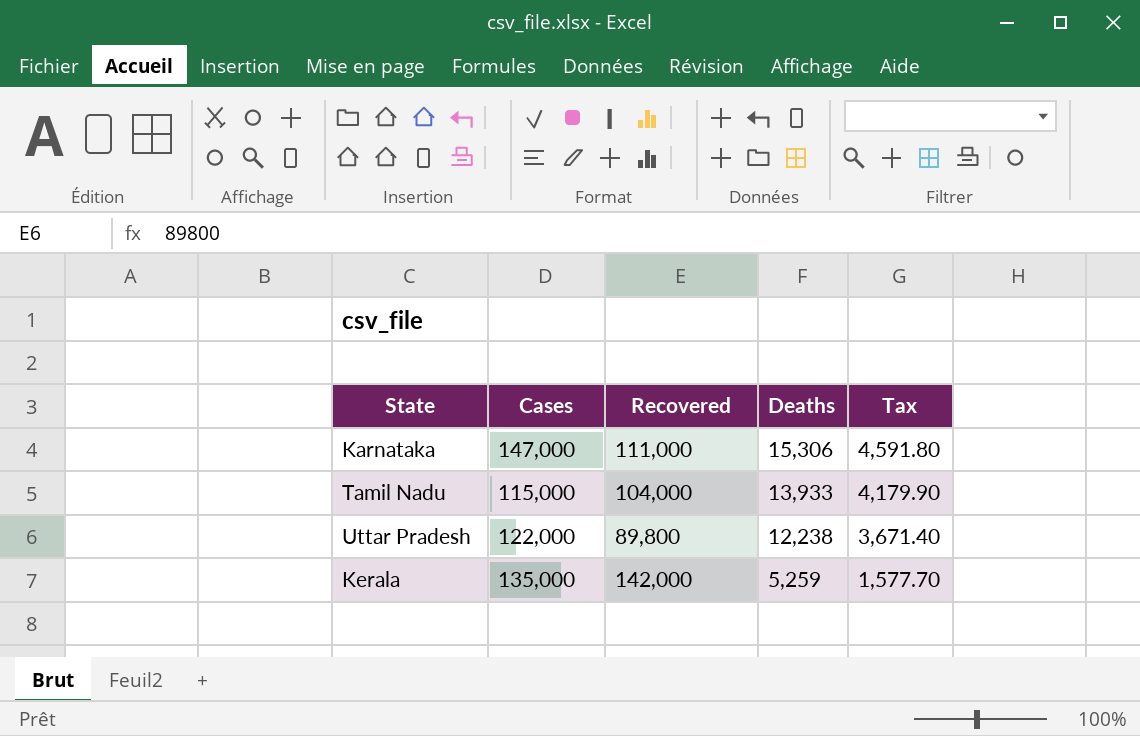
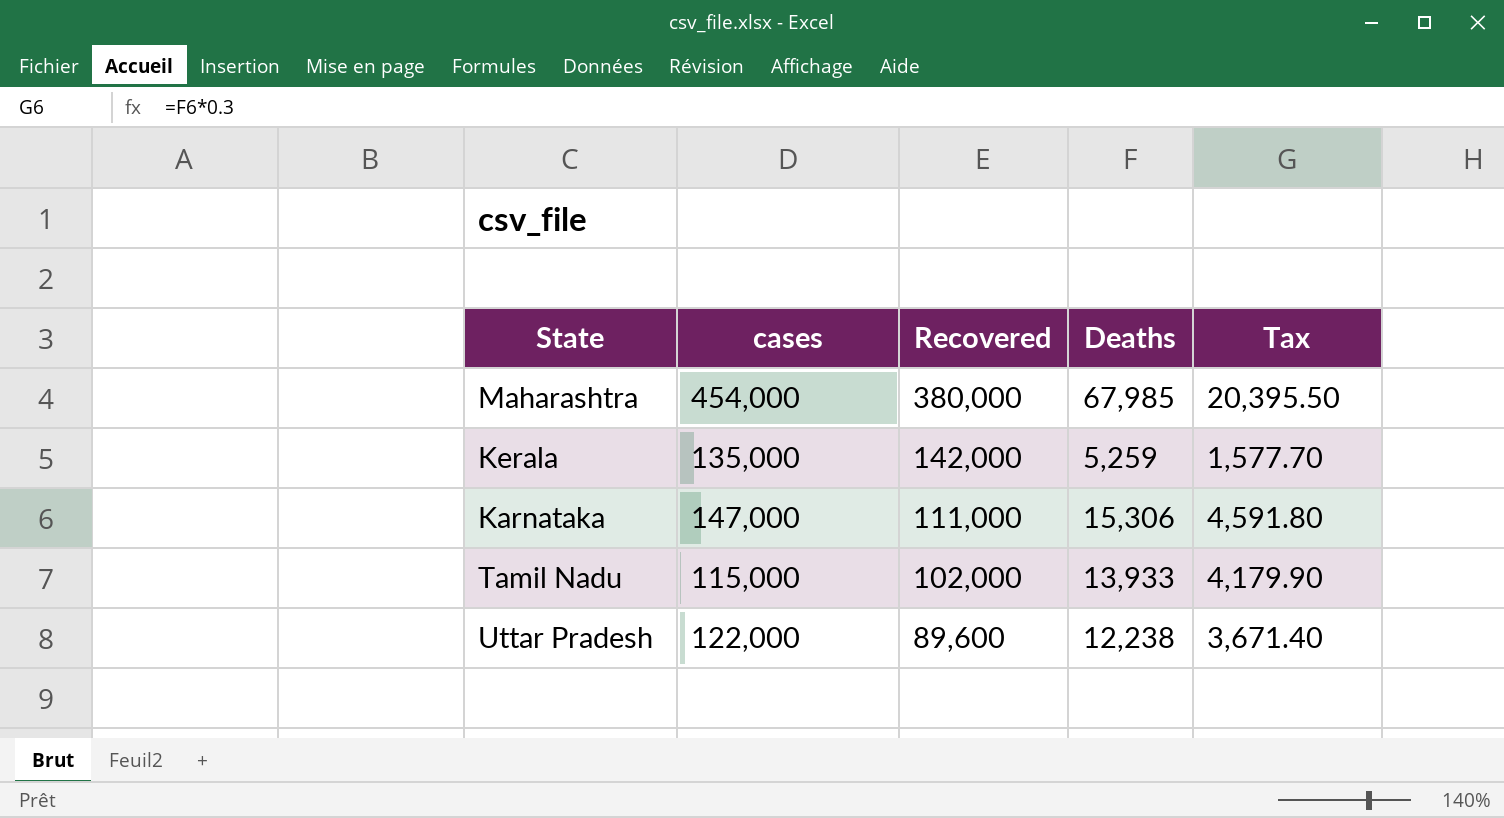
row order: Deaths descending -> Recovered descending
column name: Cases -> cases
row Maharashtra: none -> 454,000 | 380,000 | 67,985 | 20,395.50
Tamil Nadu | Recovered: 104,000 -> 102,000
Uttar Pradesh | Recovered: 89,800 -> 89,600

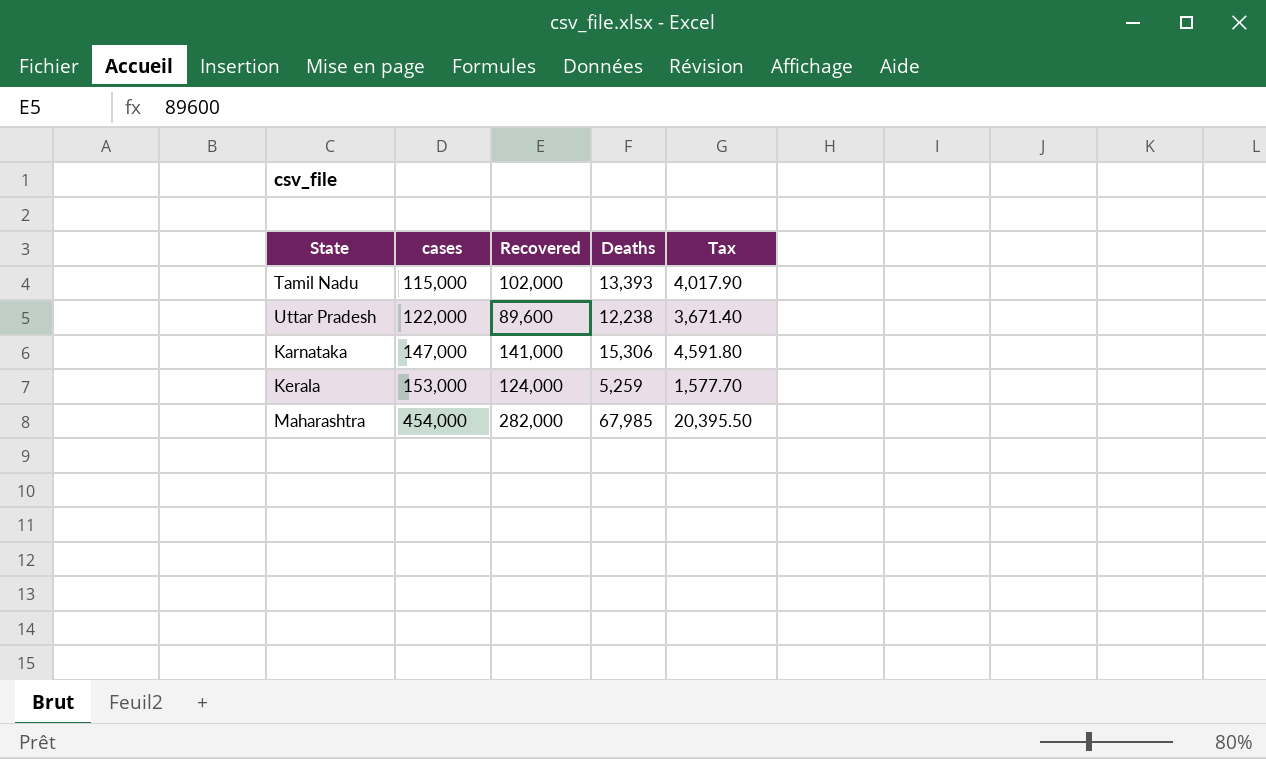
row order: Recovered descending -> cases ascending
Tamil Nadu | Deaths: 13,933 -> 13,393
Tamil Nadu | Tax: 4,179.90 -> 4,017.90
Karnataka | Recovered: 111,000 -> 141,000
Kerala | cases: 135,000 -> 153,000
Kerala | Recovered: 142,000 -> 124,000
Maharashtra | Recovered: 380,000 -> 282,000

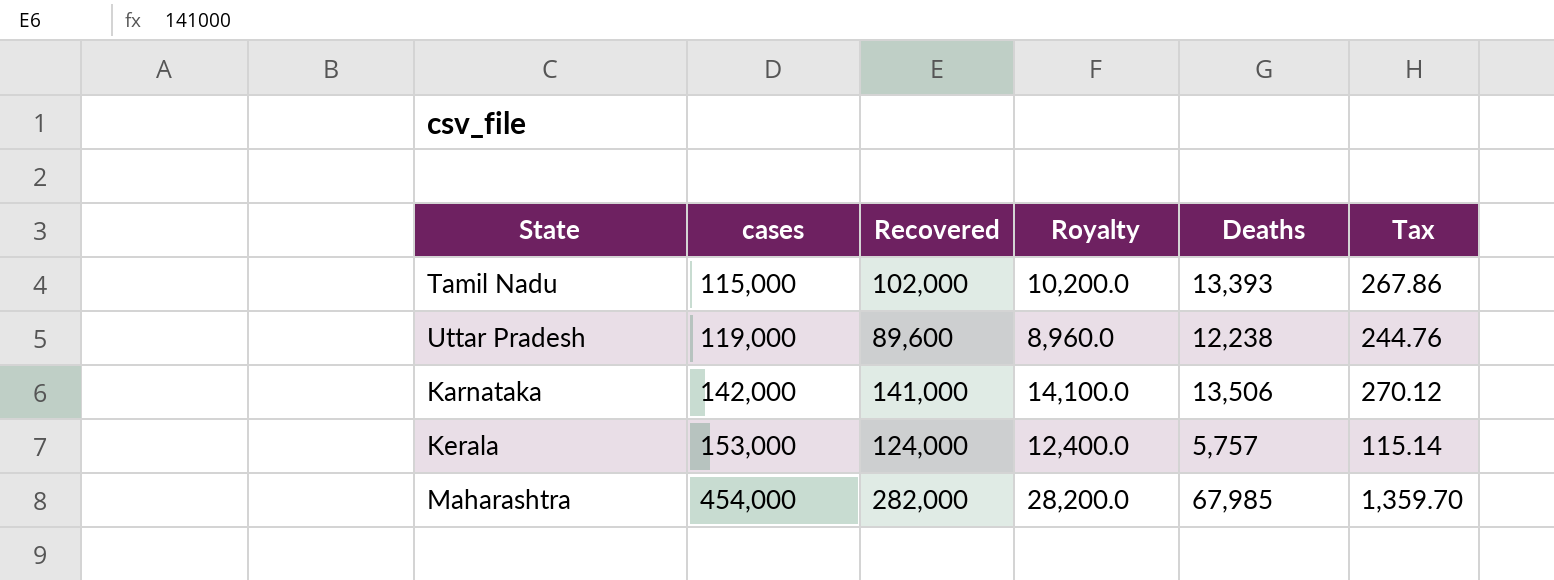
column Royalty | formula: none -> [Recovered] * 0.1
column Tax | formula: [Deaths] * 0.3 -> [Deaths] * 0.02
Uttar Pradesh | cases: 122,000 -> 119,000
Karnataka | cases: 147,000 -> 142,000
Karnataka | Deaths: 15,306 -> 13,506
Kerala | Deaths: 5,259 -> 5,757

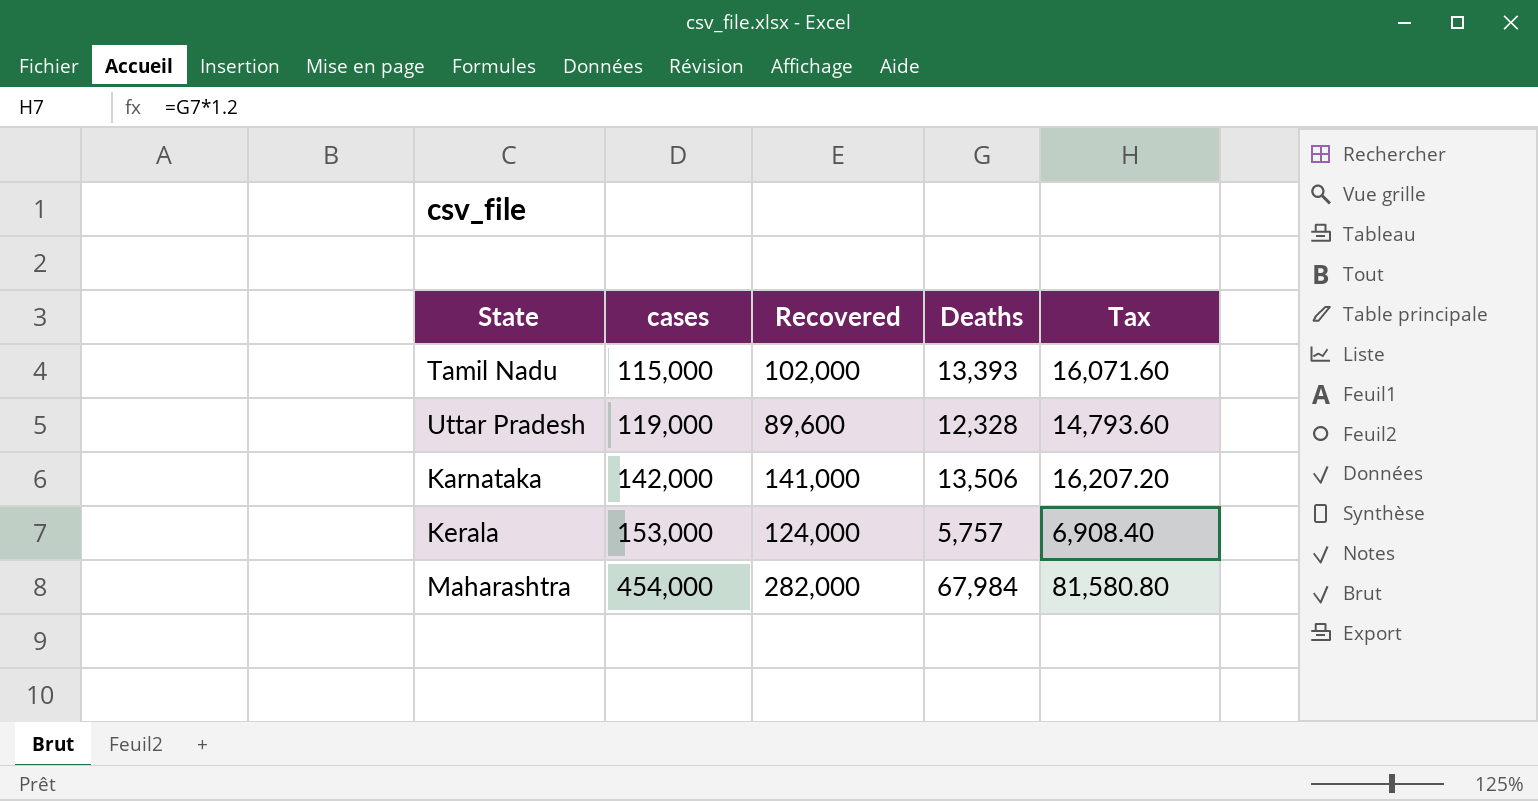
column Royalty | formula: [Recovered] * 0.1 -> none
column Tax | formula: [Deaths] * 0.02 -> [Deaths] * 1.2
Uttar Pradesh | Deaths: 12,238 -> 12,328
Maharashtra | Deaths: 67,985 -> 67,984

